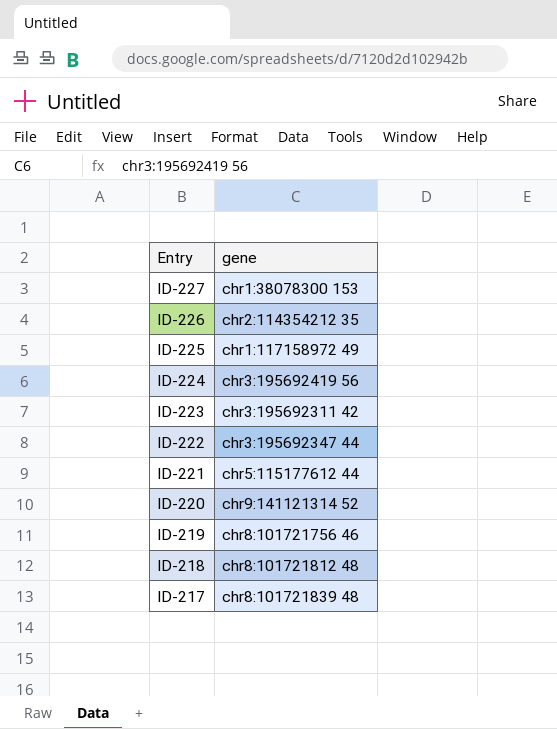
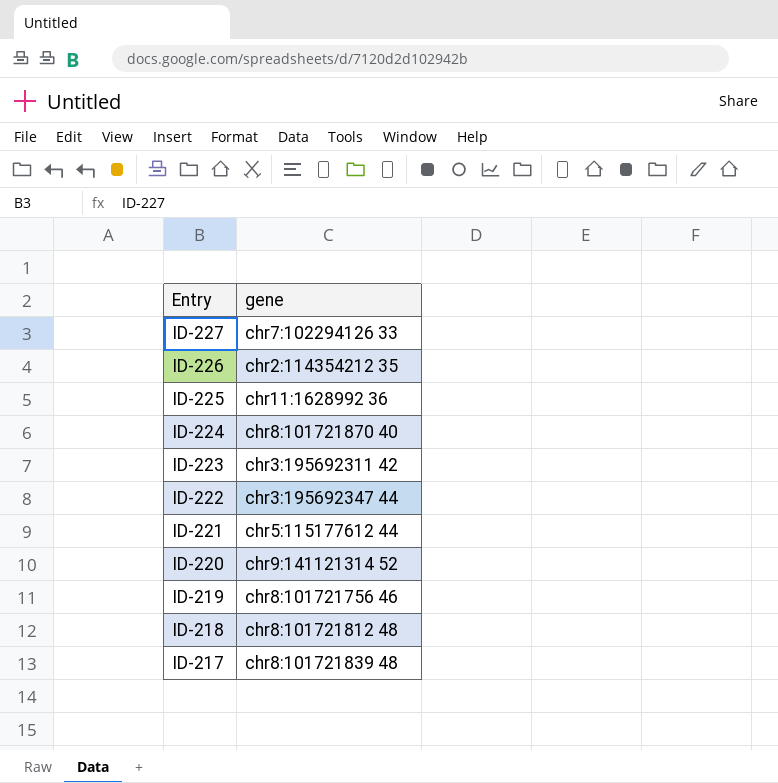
ID-227 | gene: chr1:38078300 153 -> chr7:102294126 33
ID-225 | gene: chr1:117158972 49 -> chr11:1628992 36
ID-224 | gene: chr3:195692419 56 -> chr8:101721870 40

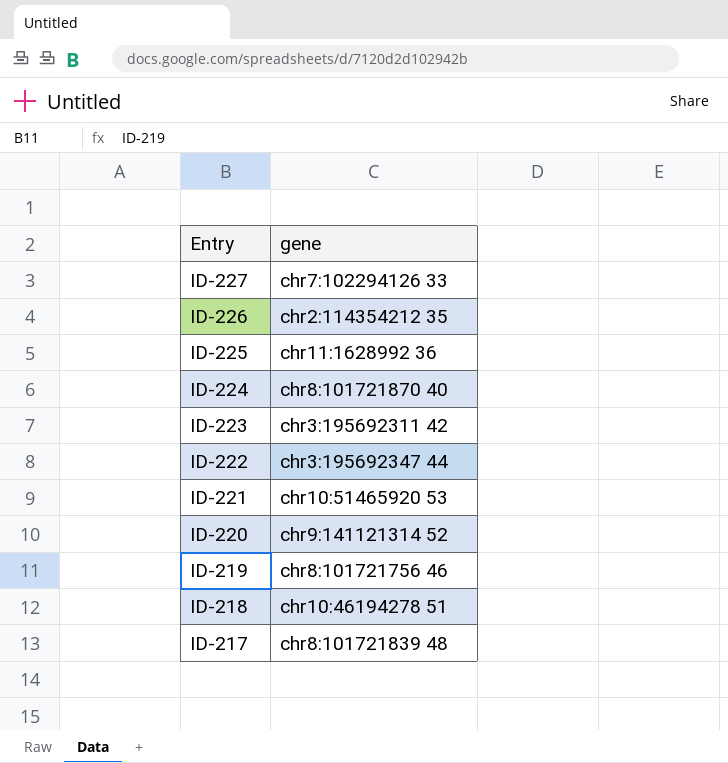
ID-221 | gene: chr5:115177612 44 -> chr10:51465920 53
ID-218 | gene: chr8:101721812 48 -> chr10:46194278 51

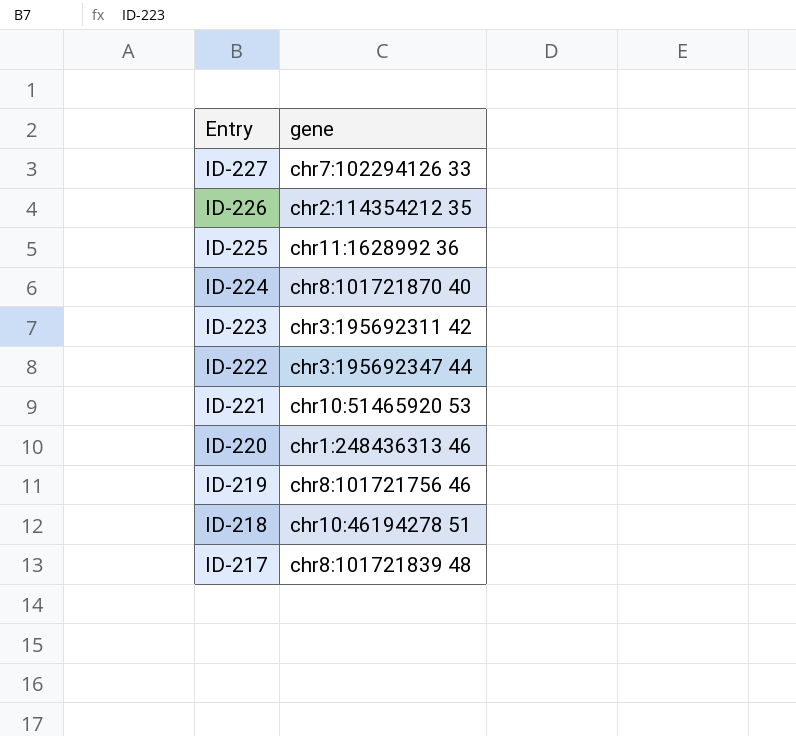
ID-220 | gene: chr9:141121314 52 -> chr1:248436313 46

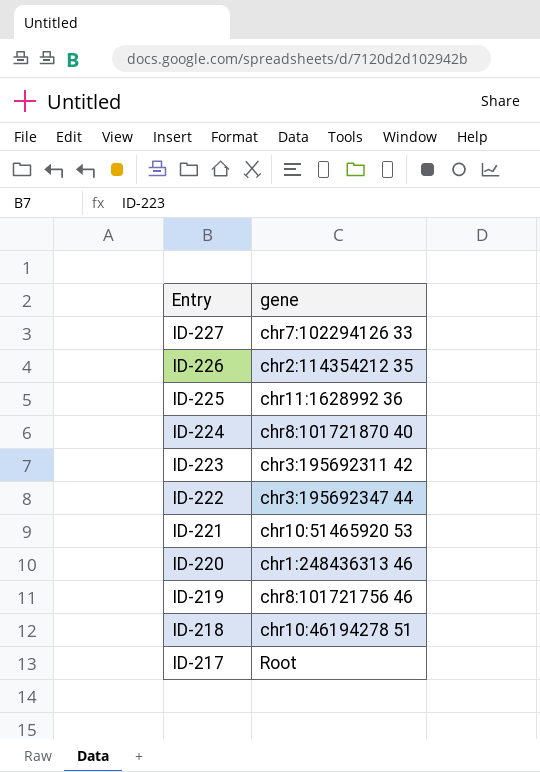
ID-217 | gene: chr8:101721839 48 -> Root

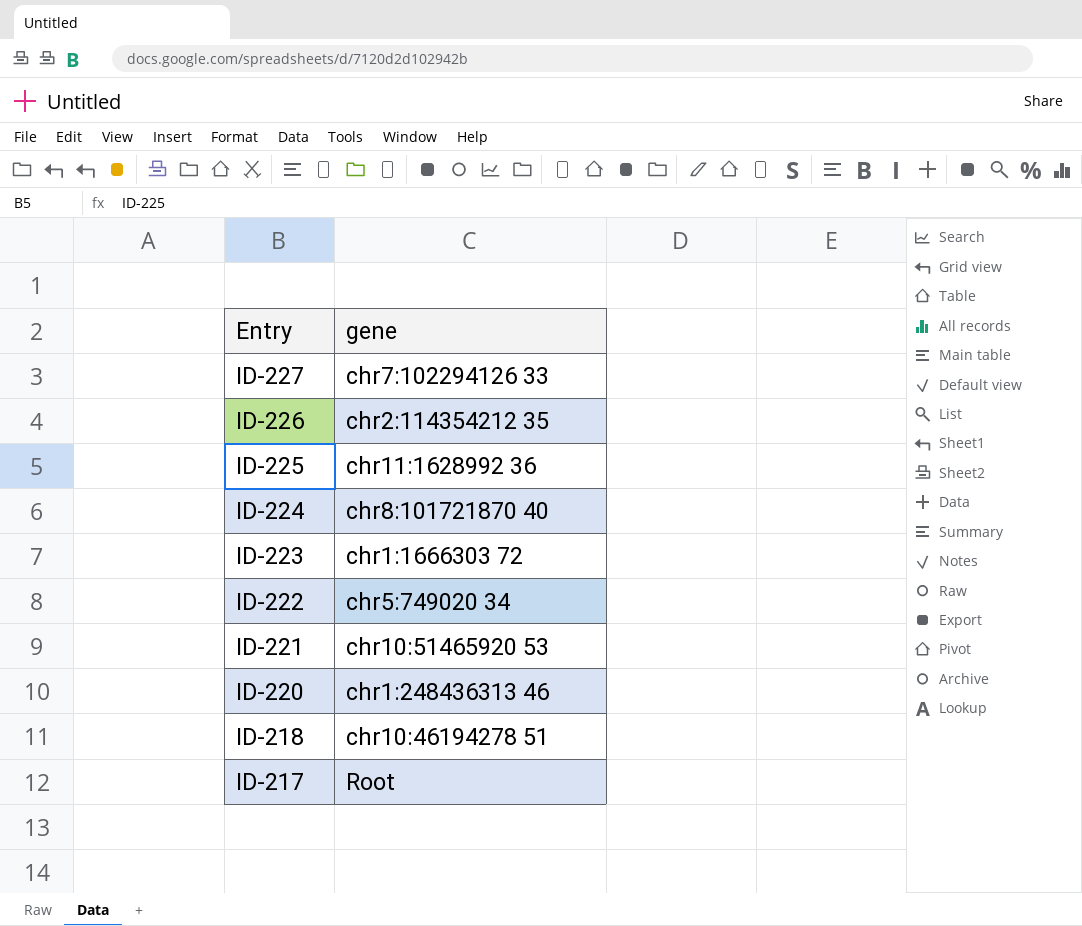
row ID-219: chr8:101721756 46 -> none
ID-223 | gene: chr3:195692311 42 -> chr1:1666303 72
ID-222 | gene: chr3:195692347 44 -> chr5:749020 34

